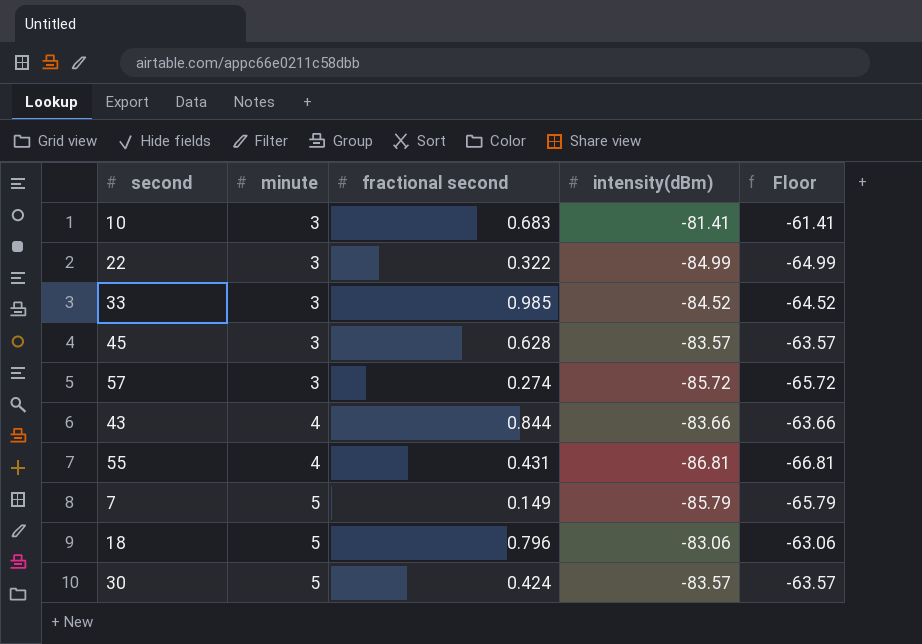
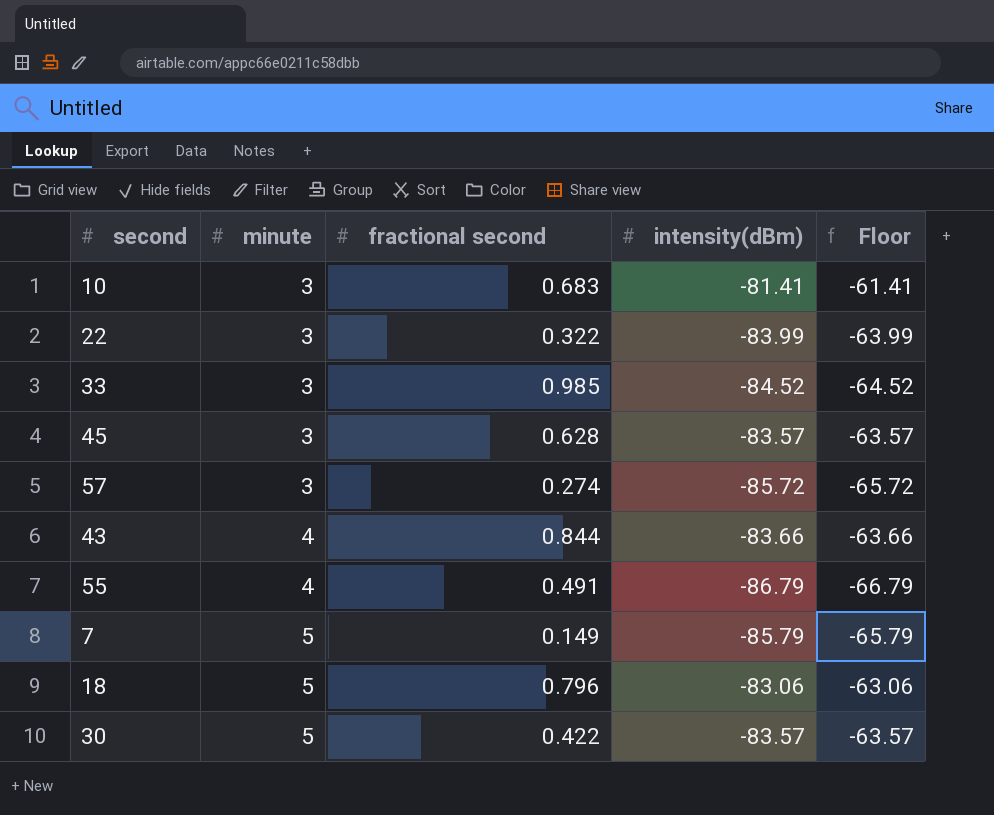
22 | intensity(dBm): -84.99 -> -83.99
22 | Floor: -64.99 -> -63.99
55 | fractional second: 0.431 -> 0.491
55 | intensity(dBm): -86.81 -> -86.79
55 | Floor: -66.81 -> -66.79
30 | fractional second: 0.424 -> 0.422

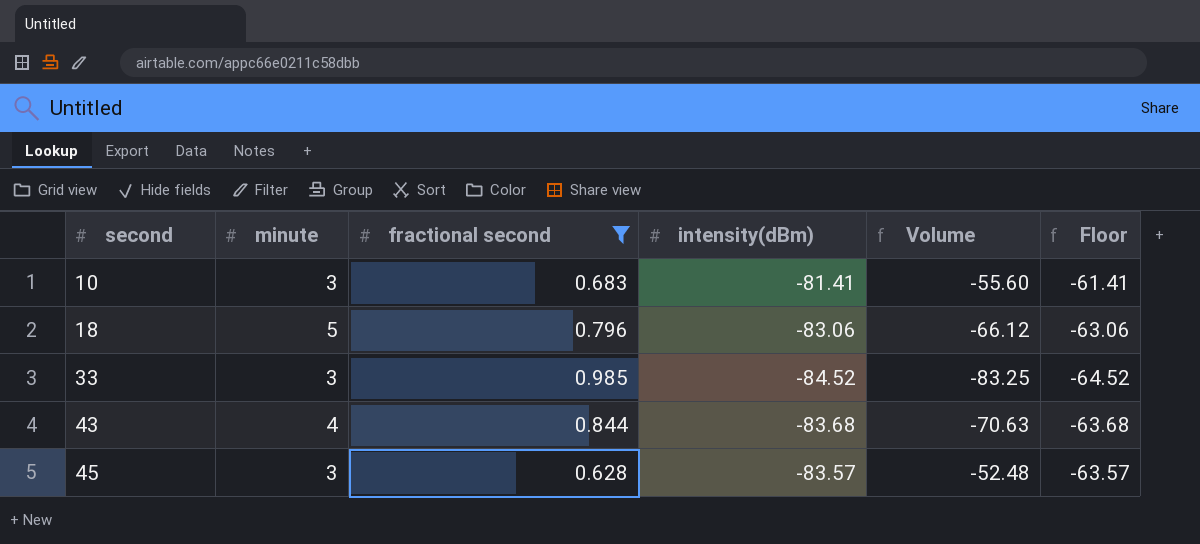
filter: none -> fractional second >= 0.628
row order: minute ascending -> second ascending
column Volume | formula: none -> [fractional second] * [intensity(dBm)]
43 | intensity(dBm): -83.66 -> -83.68
43 | Floor: -63.66 -> -63.68

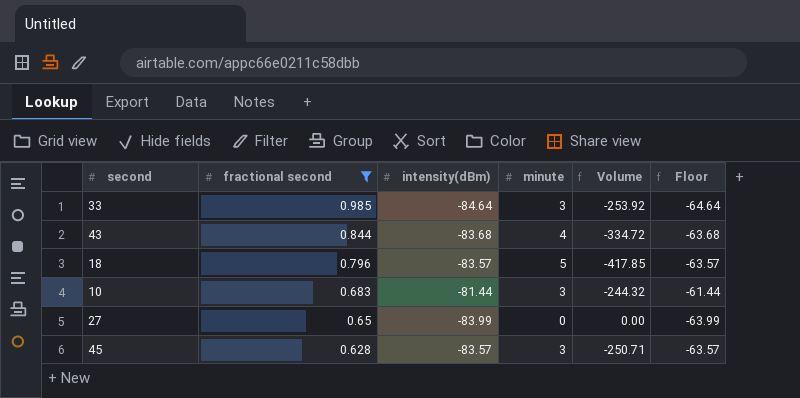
row order: second ascending -> fractional second descending
column minute | position: 2 -> 4
column Volume | formula: [fractional second] * [intensity(dBm)] -> [intensity(dBm)] * [minute]
33 | intensity(dBm): -84.52 -> -84.64
33 | Floor: -64.52 -> -64.64
18 | intensity(dBm): -83.06 -> -83.57
18 | Floor: -63.06 -> -63.57
10 | intensity(dBm): -81.41 -> -81.44
10 | Floor: -61.41 -> -61.44
row 27: none -> 0.65 | -83.99 | 0 | 0.00 | -63.99

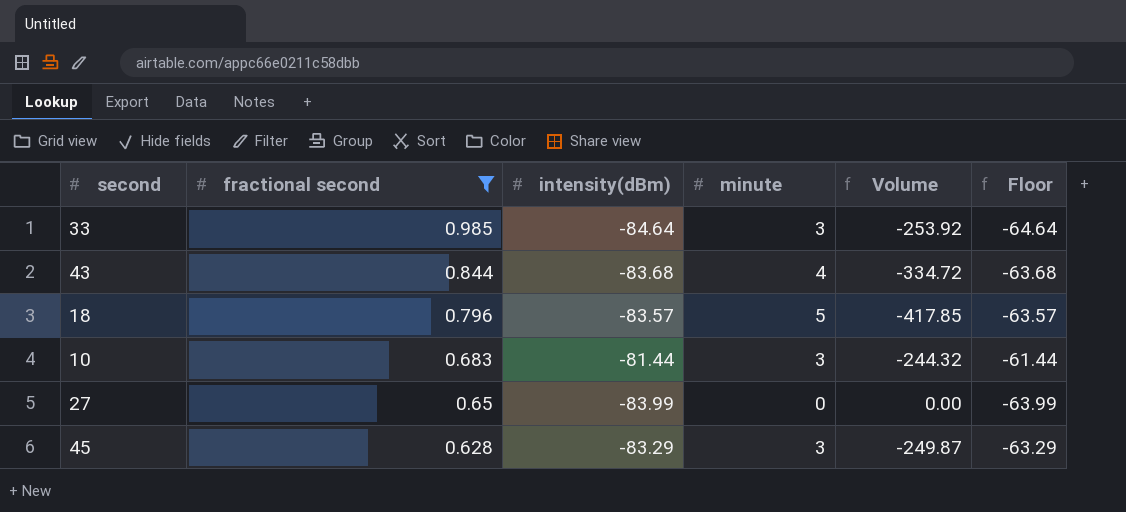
45 | intensity(dBm): -83.57 -> -83.29
45 | Volume: -250.71 -> -249.87
45 | Floor: -63.57 -> -63.29

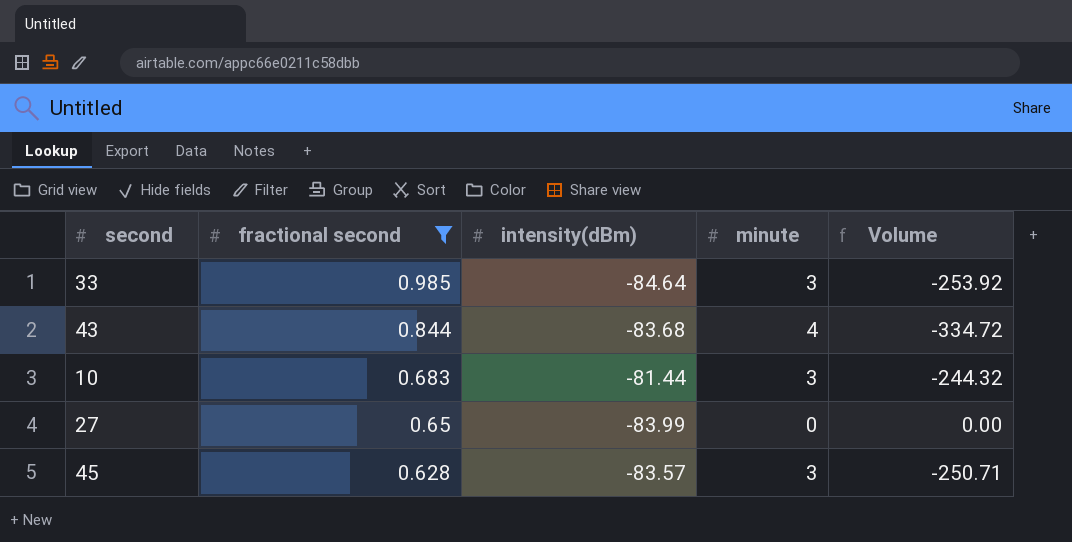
column Floor | formula: [intensity(dBm)] + 20 -> none
row 18: 0.796 | -83.57 | 5 | -417.85 | -63.57 -> none
45 | intensity(dBm): -83.29 -> -83.57
45 | Volume: -249.87 -> -250.71

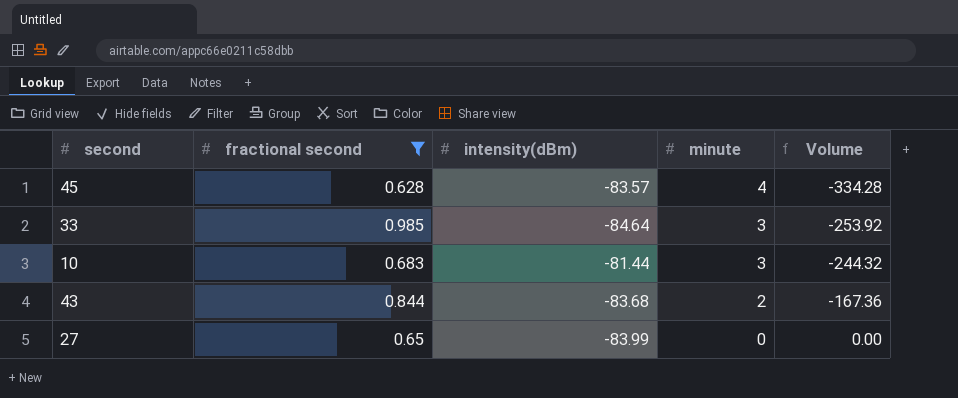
row order: fractional second descending -> minute descending
45 | minute: 3 -> 4
45 | Volume: -250.71 -> -334.28
43 | minute: 4 -> 2
43 | Volume: -334.72 -> -167.36

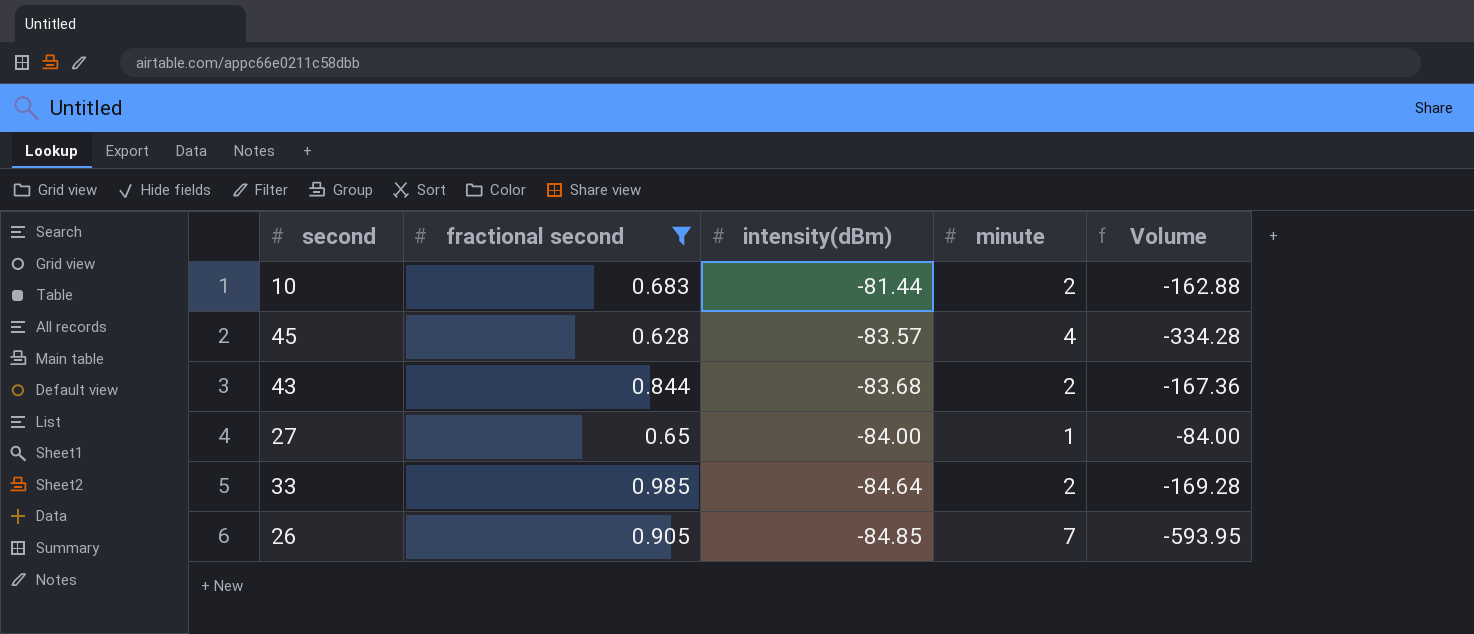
row order: minute descending -> intensity(dBm) descending
10 | minute: 3 -> 2
10 | Volume: -244.32 -> -162.88
27 | intensity(dBm): -83.99 -> -84.00
27 | minute: 0 -> 1
27 | Volume: 0.00 -> -84.00
33 | minute: 3 -> 2
33 | Volume: -253.92 -> -169.28
row 26: none -> 0.905 | -84.85 | 7 | -593.95

